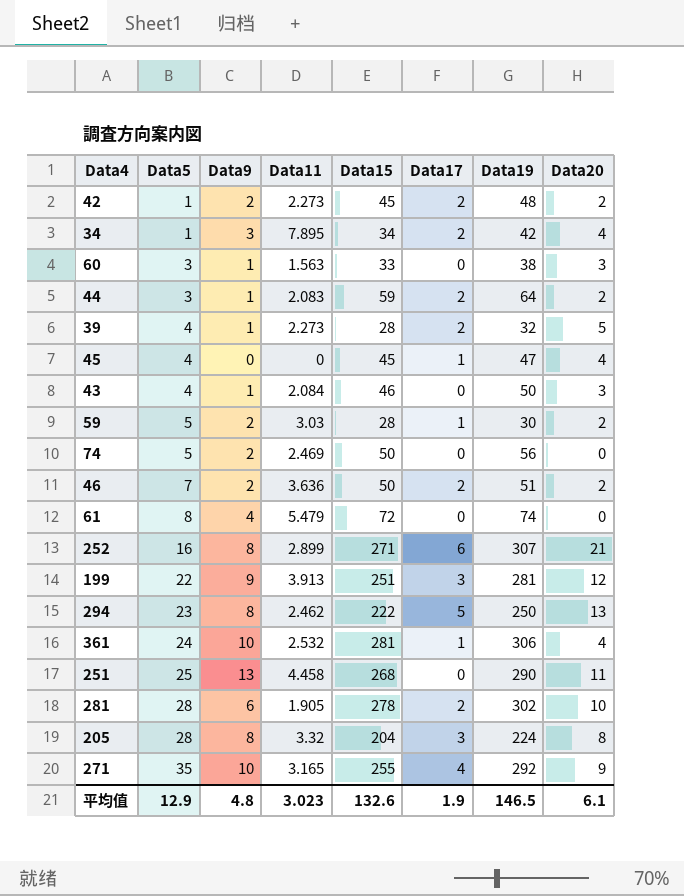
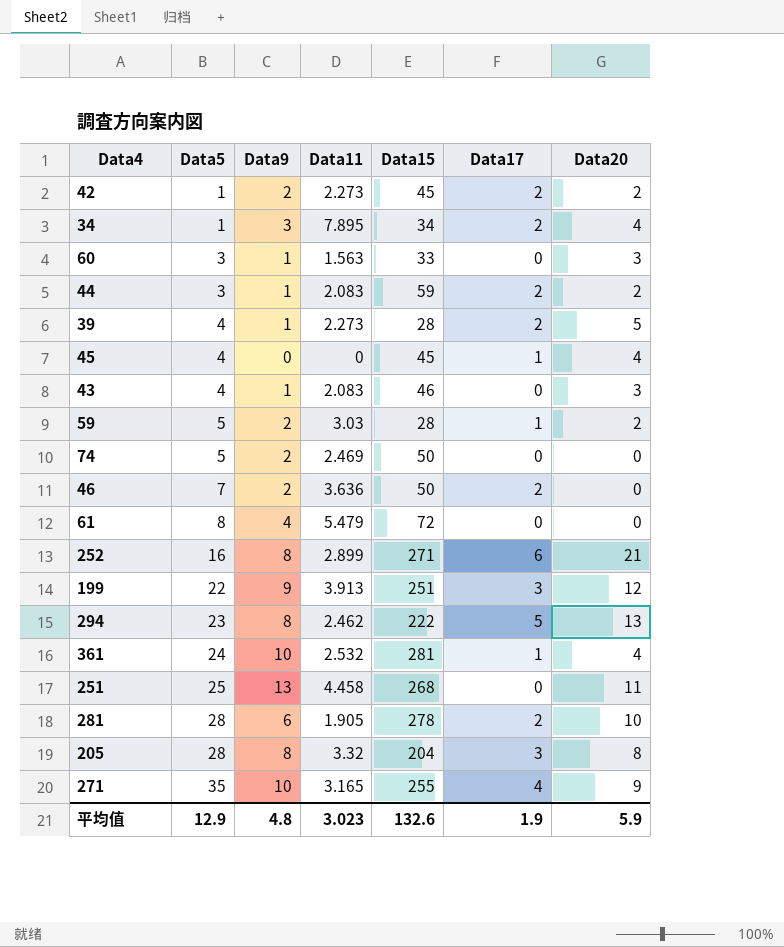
column Data19 | position: 7 -> none
43 | Data11: 2.084 -> 2.083
46 | Data20: 2 -> 0
平均值 | Data20: 6.1 -> 5.9

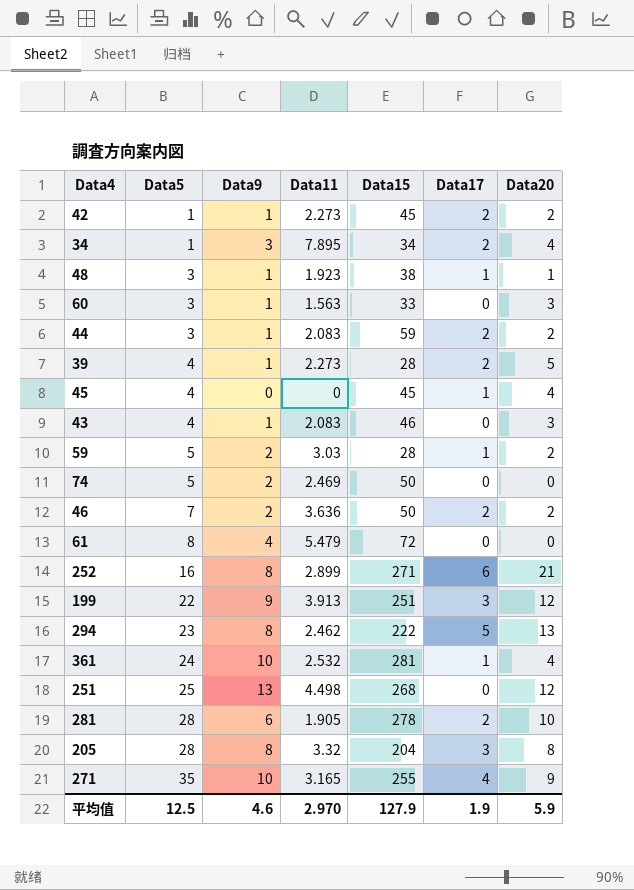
42 | Data9: 2 -> 1
row 48: none -> 3 | 1 | 1.923 | 38 | 1 | 1
46 | Data20: 0 -> 2
251 | Data11: 4.458 -> 4.498
251 | Data20: 11 -> 12
平均值 | Data5: 12.9 -> 12.5
平均值 | Data9: 4.8 -> 4.6
平均值 | Data11: 3.023 -> 2.970
平均值 | Data15: 132.6 -> 127.9

